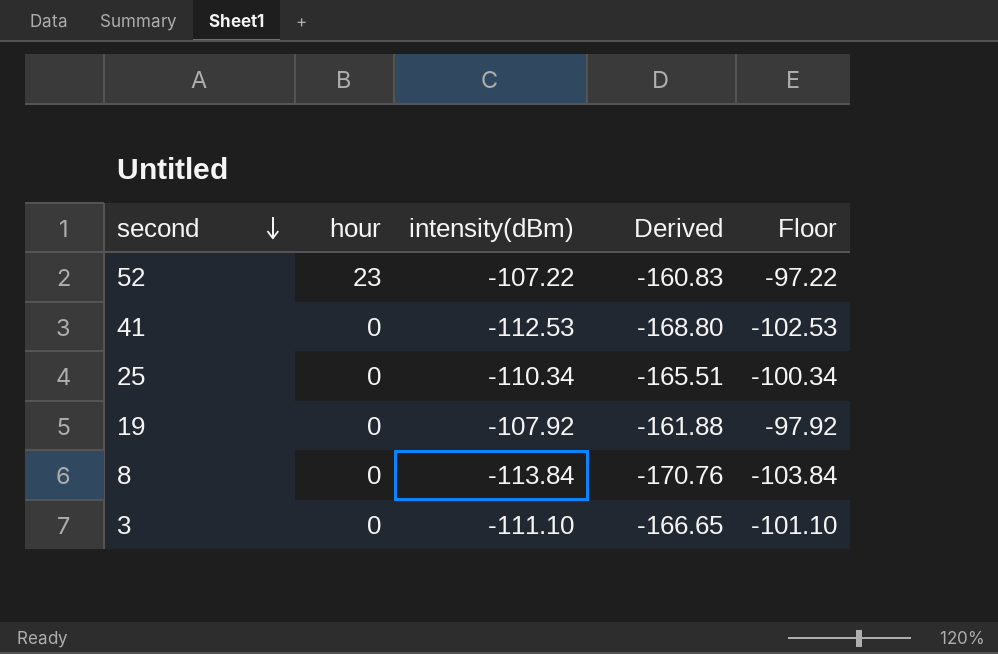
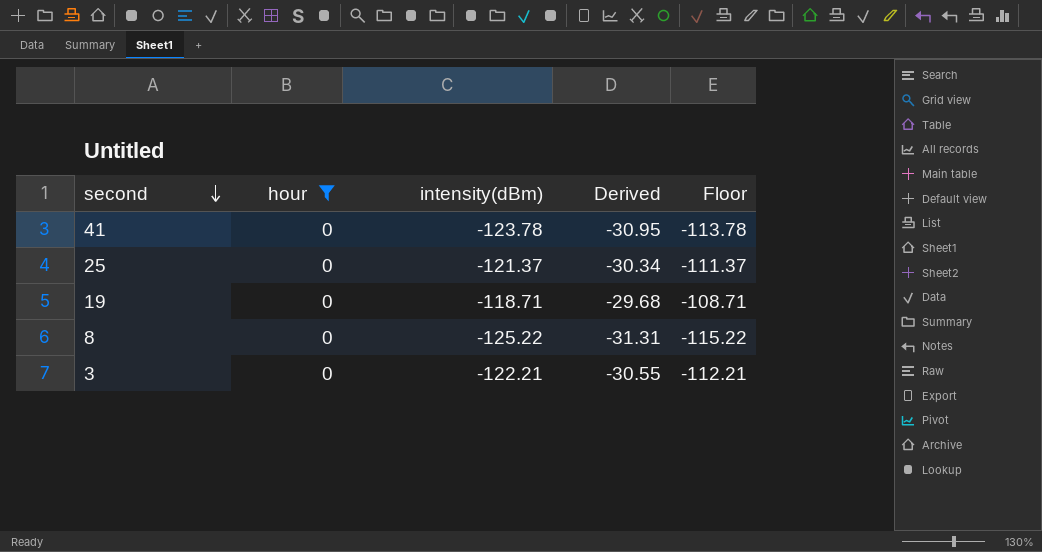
filter: none -> hour = 0
column Derived | formula: [intensity(dBm)] * 1.5 -> [intensity(dBm)] * 0.25
41 | intensity(dBm): -112.53 -> -123.78
41 | Floor: -102.53 -> -113.78
25 | intensity(dBm): -110.34 -> -121.37
25 | Floor: -100.34 -> -111.37
19 | intensity(dBm): -107.92 -> -118.71
19 | Floor: -97.92 -> -108.71
8 | intensity(dBm): -113.84 -> -125.22
8 | Floor: -103.84 -> -115.22
3 | intensity(dBm): -111.10 -> -122.21
3 | Floor: -101.10 -> -112.21

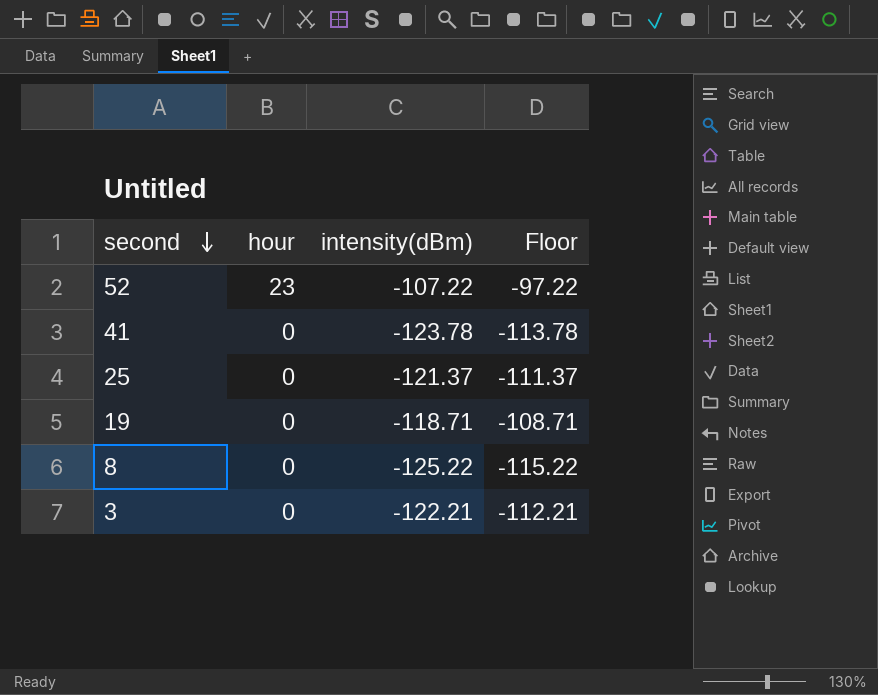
filter: hour = 0 -> none
column Derived | formula: [intensity(dBm)] * 0.25 -> none

